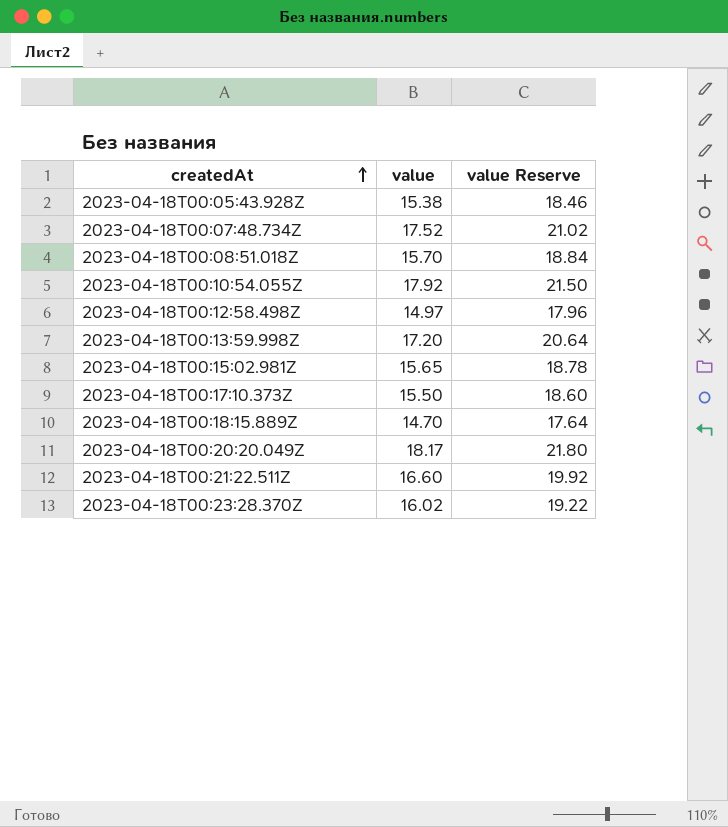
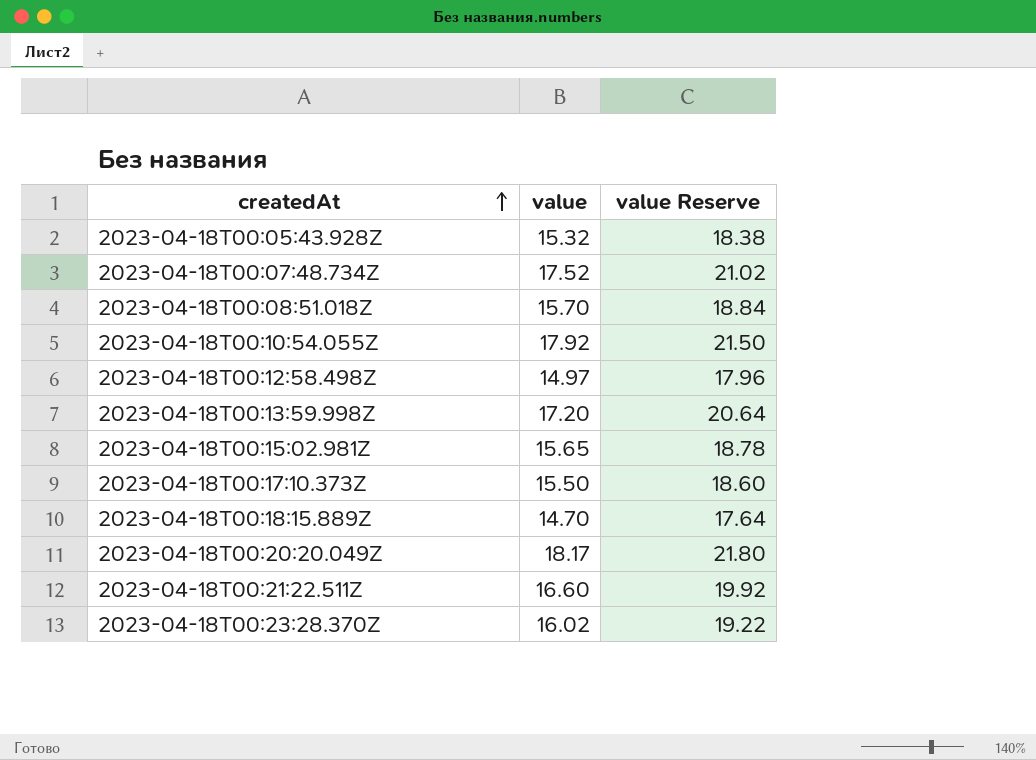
2023-04-18T00:05:43.928Z | value: 15.38 -> 15.32
2023-04-18T00:05:43.928Z | value Reserve: 18.46 -> 18.38

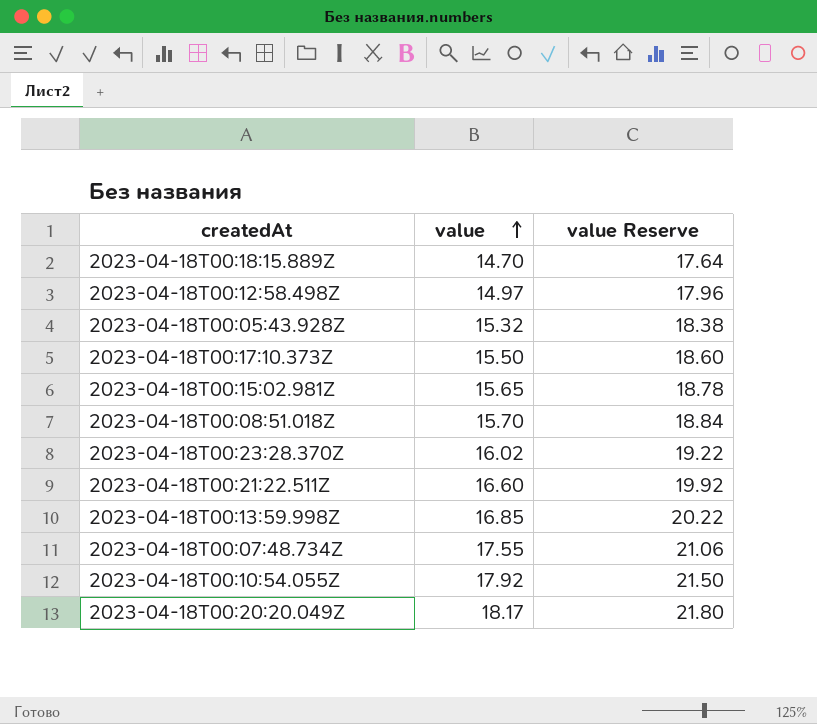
row order: createdAt ascending -> value ascending
2023-04-18T00:13:59.998Z | value: 17.20 -> 16.85
2023-04-18T00:13:59.998Z | value Reserve: 20.64 -> 20.22
2023-04-18T00:07:48.734Z | value: 17.52 -> 17.55
2023-04-18T00:07:48.734Z | value Reserve: 21.02 -> 21.06

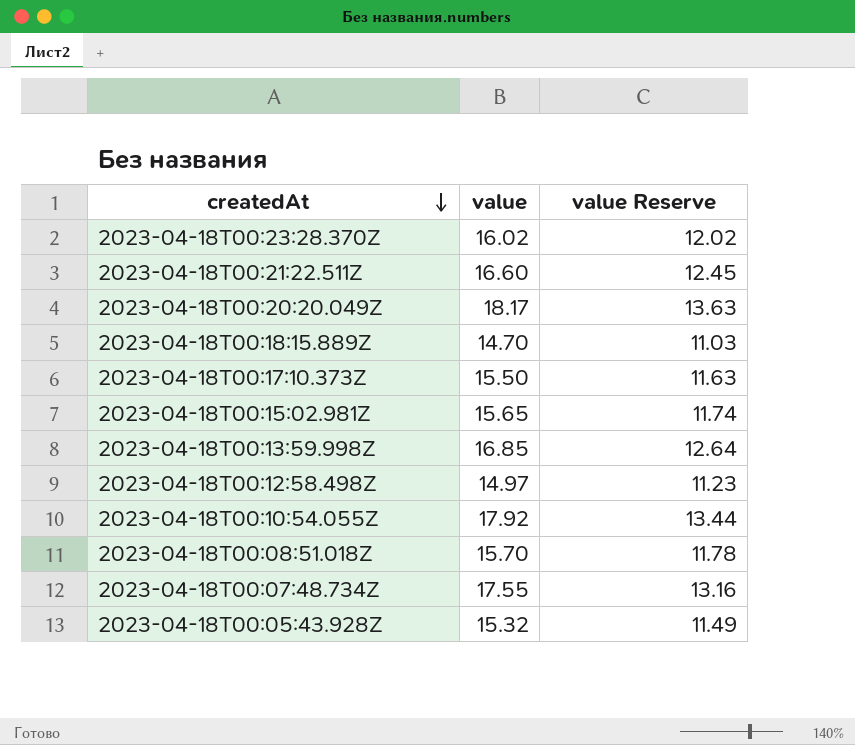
row order: value ascending -> createdAt descending
column value Reserve | formula: [value] * 1.2 -> [value] * 0.75

